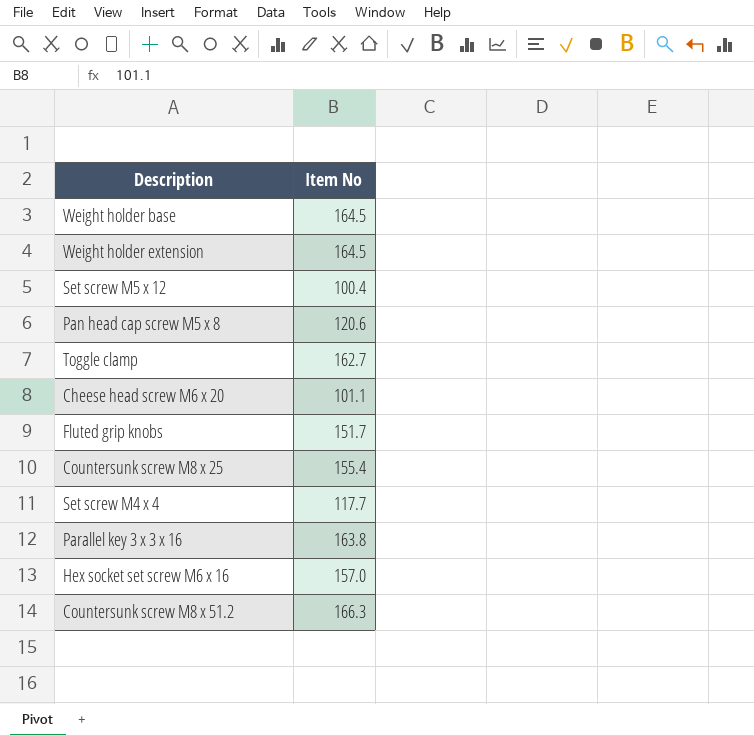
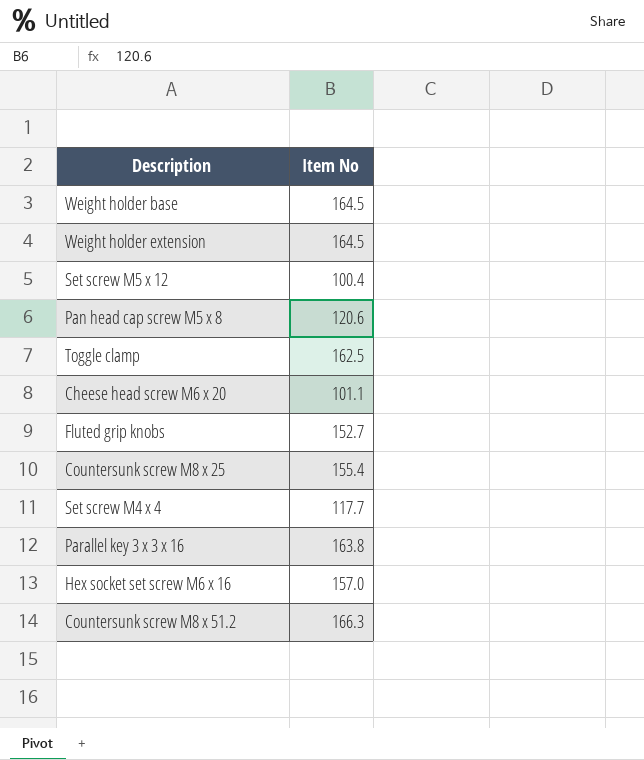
Toggle clamp | Item No: 162.7 -> 162.5
Fluted grip knobs | Item No: 151.7 -> 152.7

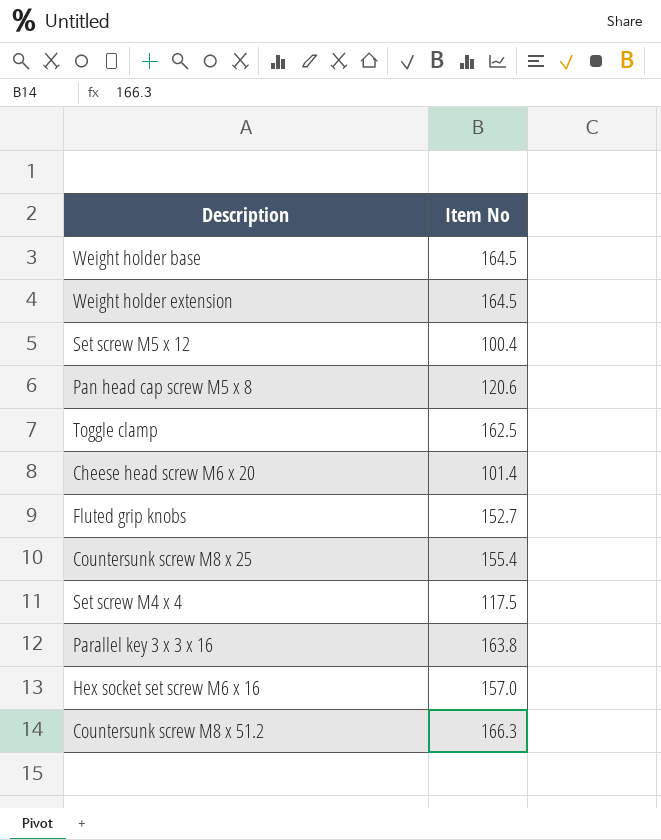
Cheese head screw M6 x 20 | Item No: 101.1 -> 101.4
Set screw M4 x 4 | Item No: 117.7 -> 117.5

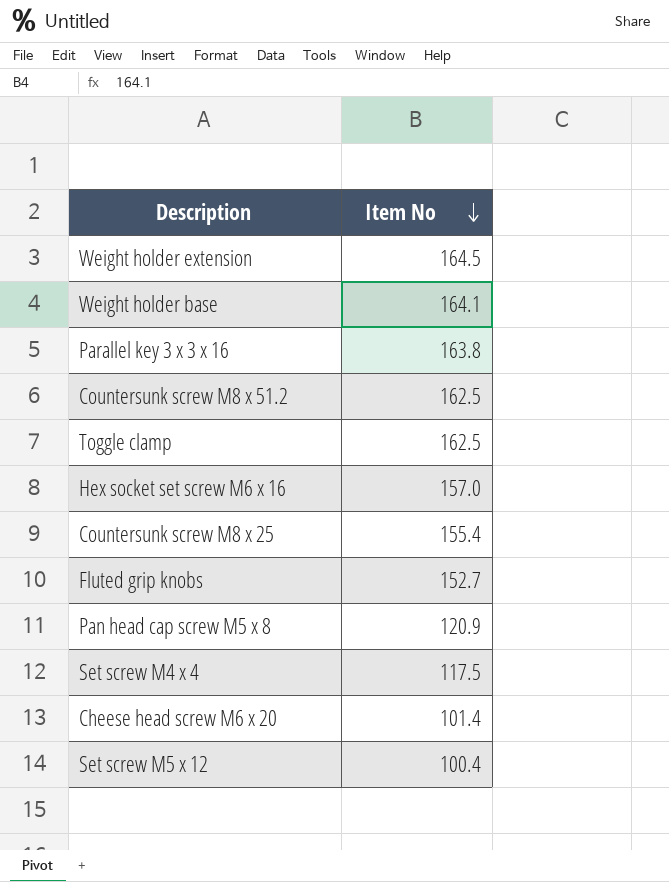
row order: none -> Item No descending
Weight holder base | Item No: 164.5 -> 164.1
Countersunk screw M8 x 51.2 | Item No: 166.3 -> 162.5
Pan head cap screw M5 x 8 | Item No: 120.6 -> 120.9

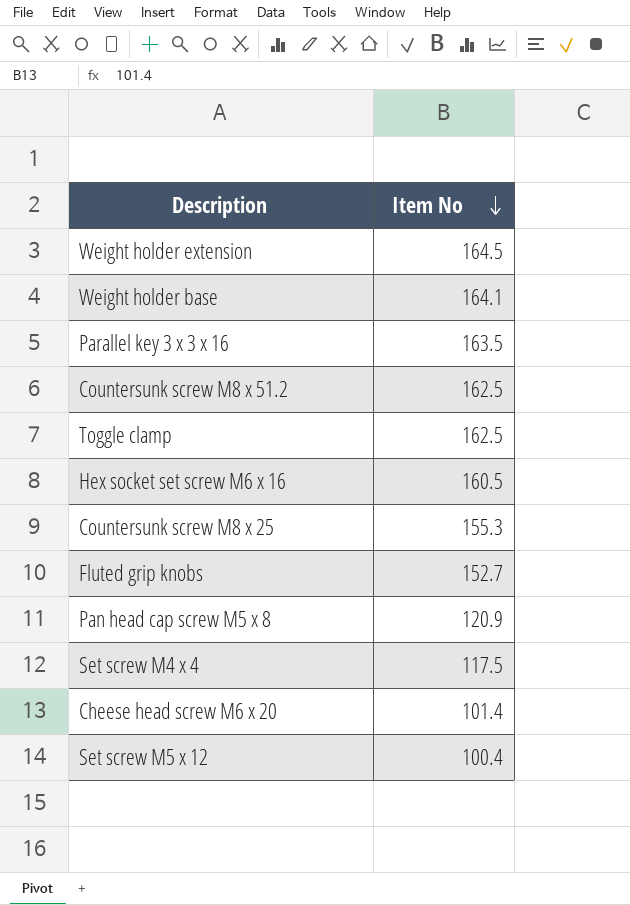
Parallel key 3 x 3 x 16 | Item No: 163.8 -> 163.5
Hex socket set screw M6 x 16 | Item No: 157.0 -> 160.5
Countersunk screw M8 x 25 | Item No: 155.4 -> 155.3

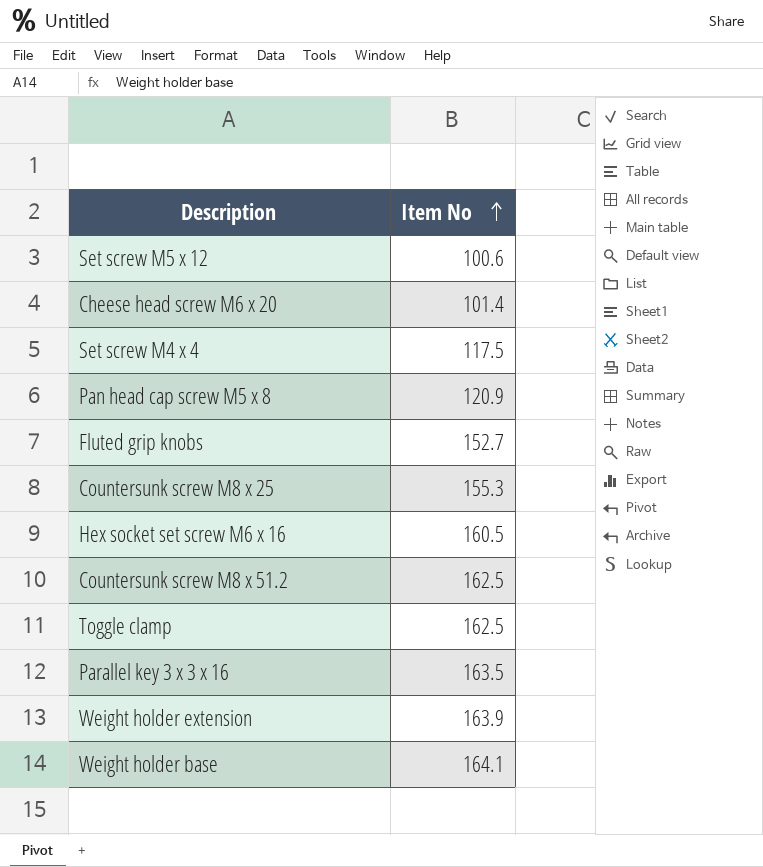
row order: Item No descending -> Item No ascending
Set screw M5 x 12 | Item No: 100.4 -> 100.6
Weight holder extension | Item No: 164.5 -> 163.9

